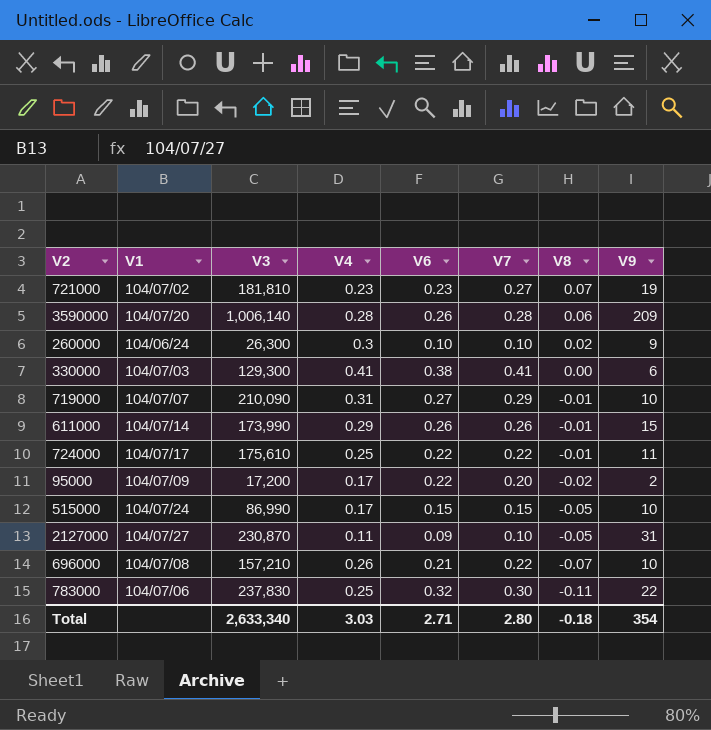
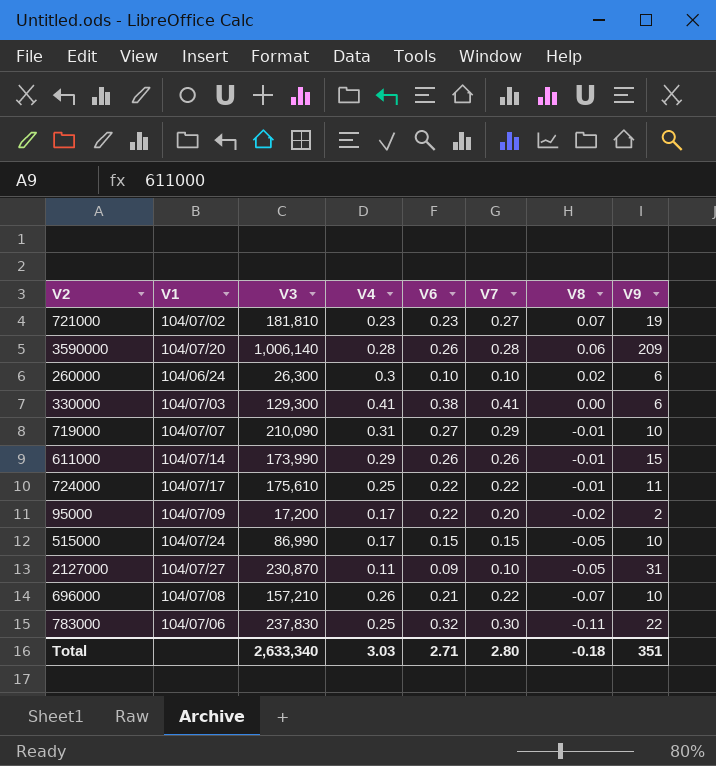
260000 | V9: 9 -> 6
Total | V9: 354 -> 351

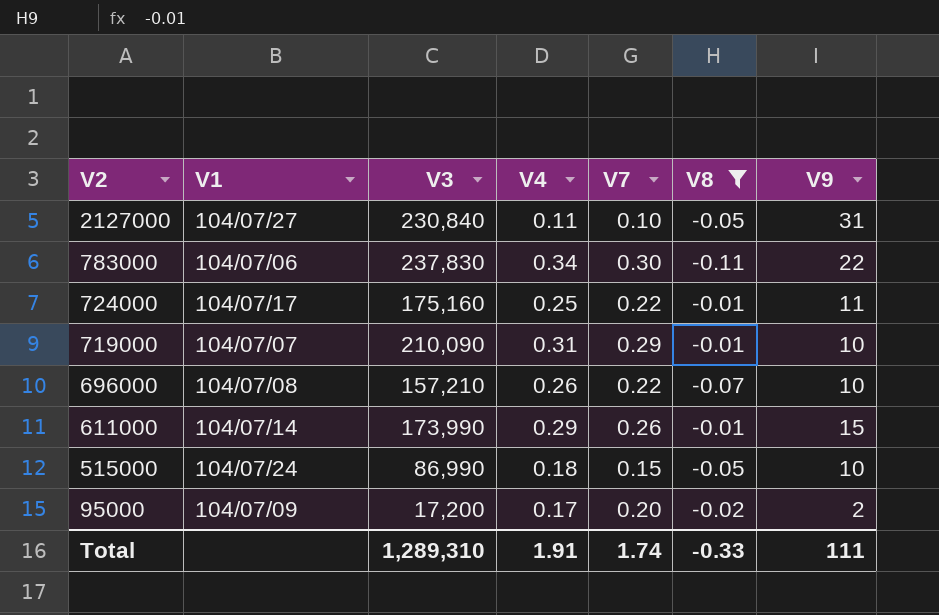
filter: none -> V8 <= -0.01
row order: V8 descending -> V2 descending
column V6 | position: 5 -> none
2127000 | V3: 230,870 -> 230,840
783000 | V4: 0.25 -> 0.34
724000 | V3: 175,610 -> 175,160
515000 | V4: 0.17 -> 0.18
Total | V3: 2,633,340 -> 1,289,310
Total | V4: 3.03 -> 1.91
Total | V7: 2.80 -> 1.74
Total | V8: -0.18 -> -0.33
Total | V9: 351 -> 111

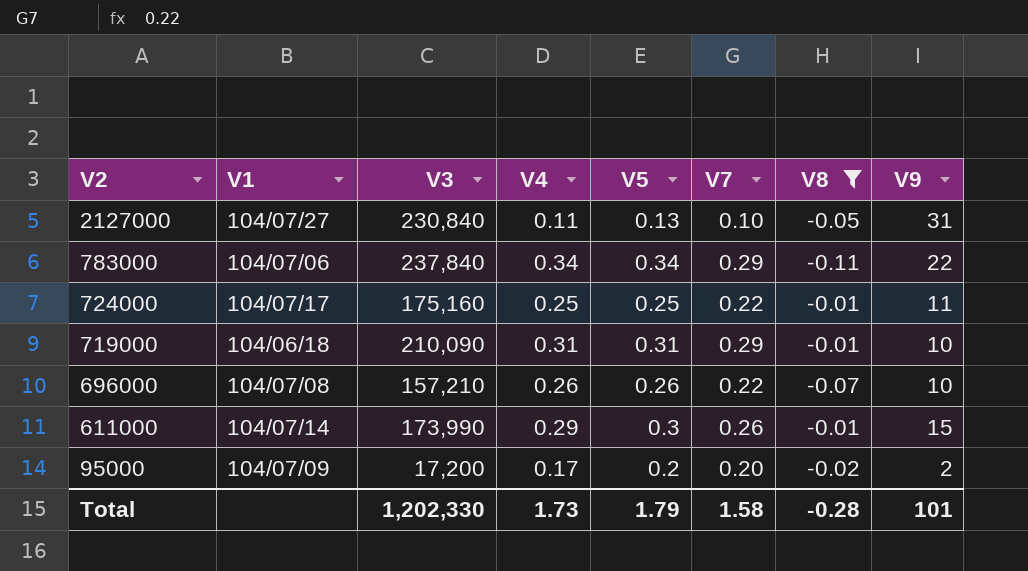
column V5 | position: none -> 5
row 515000: 104/07/24 | 86,990 | 0.18 | 0.15 | -0.05 | 10 -> none
783000 | V3: 237,830 -> 237,840
783000 | V7: 0.30 -> 0.29
719000 | V1: 104/07/07 -> 104/06/18
Total | V3: 1,289,310 -> 1,202,330
Total | V4: 1.91 -> 1.73
Total | V7: 1.74 -> 1.58
Total | V8: -0.33 -> -0.28
Total | V9: 111 -> 101

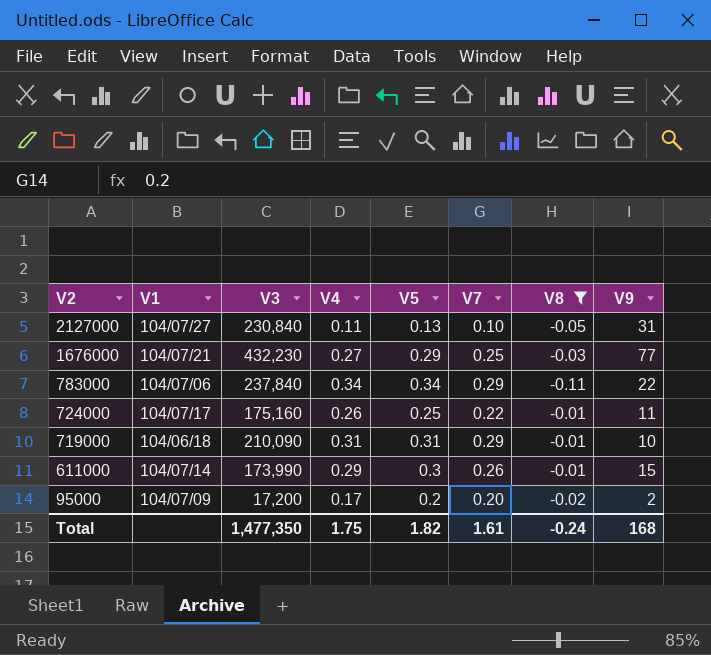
row 696000: 104/07/08 | 157,210 | 0.26 | 0.26 | 0.22 | -0.07 | 10 -> none
row 1676000: none -> 104/07/21 | 432,230 | 0.27 | 0.29 | 0.25 | -0.03 | 77
724000 | V4: 0.25 -> 0.26
Total | V3: 1,202,330 -> 1,477,350
Total | V4: 1.73 -> 1.75
Total | V5: 1.79 -> 1.82
Total | V7: 1.58 -> 1.61
Total | V8: -0.28 -> -0.24
Total | V9: 101 -> 168

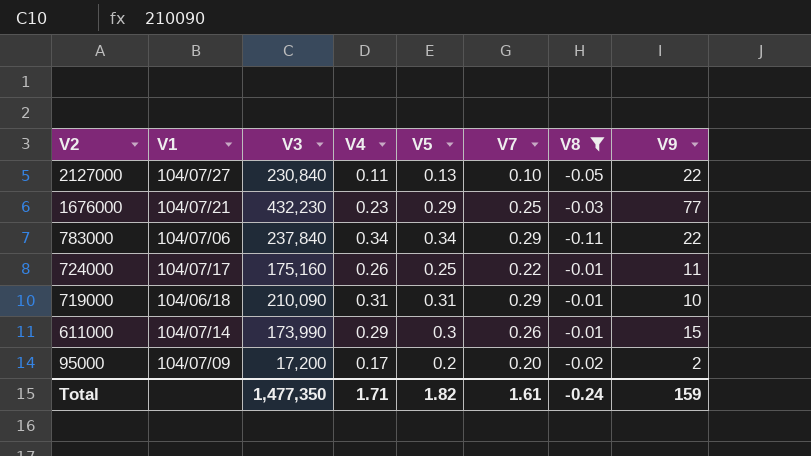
2127000 | V9: 31 -> 22
1676000 | V4: 0.27 -> 0.23
Total | V4: 1.75 -> 1.71
Total | V9: 168 -> 159

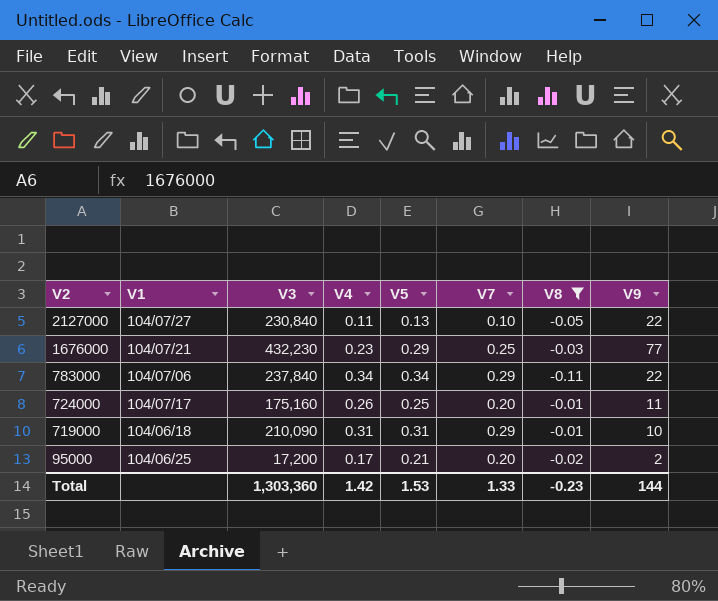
row 611000: 104/07/14 | 173,990 | 0.29 | 0.3 | 0.26 | -0.01 | 15 -> none
724000 | V7: 0.22 -> 0.20
95000 | V1: 104/07/09 -> 104/06/25
95000 | V5: 0.2 -> 0.21
Total | V3: 1,477,350 -> 1,303,360
Total | V4: 1.71 -> 1.42
Total | V5: 1.82 -> 1.53
Total | V7: 1.61 -> 1.33
Total | V8: -0.24 -> -0.23
Total | V9: 159 -> 144

